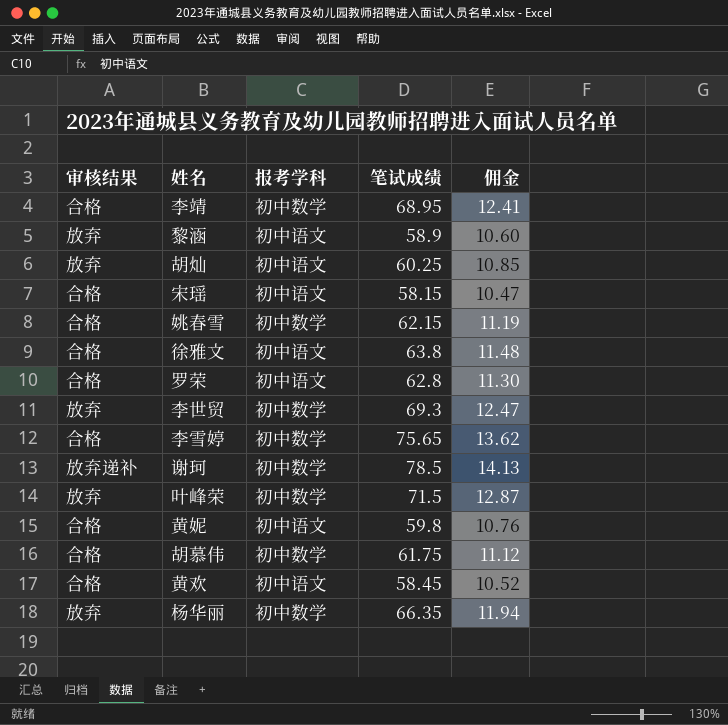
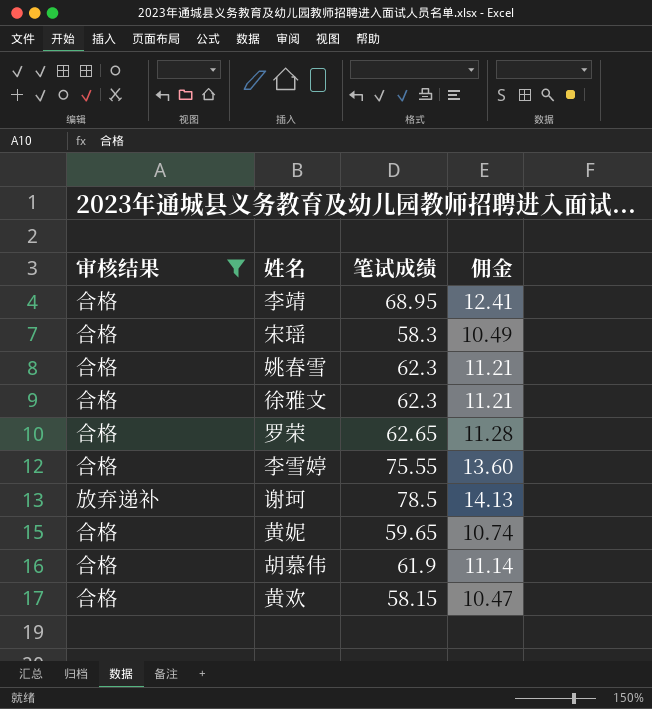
filter: none -> 审核结果 != 放弃
column 报考学科 | position: 3 -> none
宋瑶 | 笔试成绩: 58.15 -> 58.3
宋瑶 | 佣金: 10.47 -> 10.49
姚春雪 | 笔试成绩: 62.15 -> 62.3
姚春雪 | 佣金: 11.19 -> 11.21
徐雅文 | 笔试成绩: 63.8 -> 62.3
徐雅文 | 佣金: 11.48 -> 11.21
罗荣 | 笔试成绩: 62.8 -> 62.65
罗荣 | 佣金: 11.30 -> 11.28
李雪婷 | 笔试成绩: 75.65 -> 75.55
李雪婷 | 佣金: 13.62 -> 13.60
黄妮 | 笔试成绩: 59.8 -> 59.65
黄妮 | 佣金: 10.76 -> 10.74
胡慕伟 | 笔试成绩: 61.75 -> 61.9
胡慕伟 | 佣金: 11.12 -> 11.14
黄欢 | 笔试成绩: 58.45 -> 58.15
黄欢 | 佣金: 10.52 -> 10.47

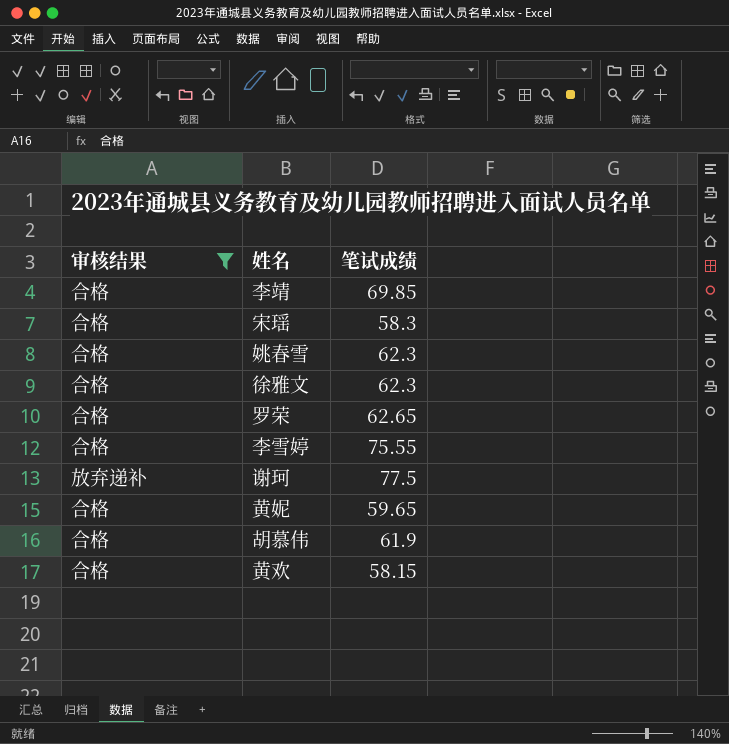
column 佣金 | formula: [笔试成绩] * 0.18 -> none
李靖 | 笔试成绩: 68.95 -> 69.85
谢珂 | 笔试成绩: 78.5 -> 77.5

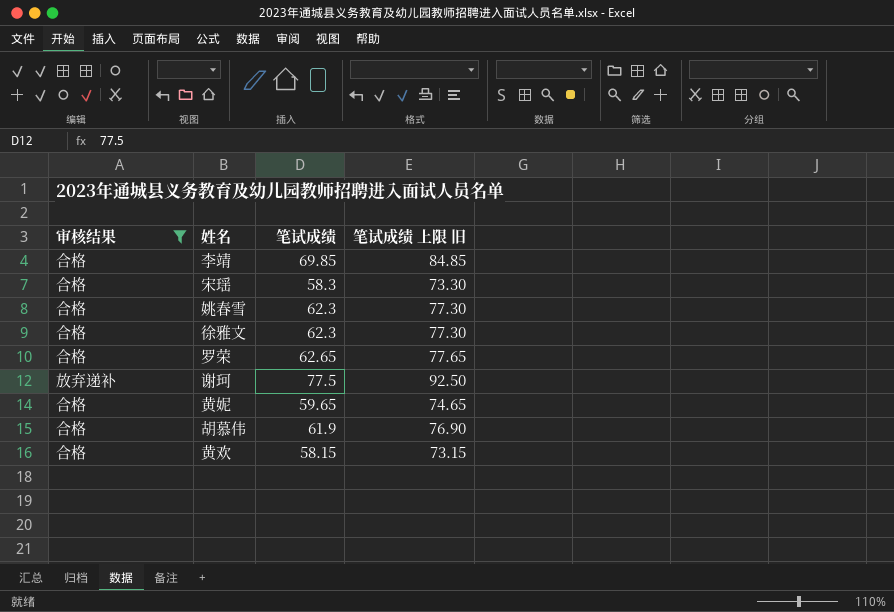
column 笔试成绩 上限 旧 | formula: none -> [笔试成绩] + 15
row 李雪婷: 合格 | 75.55 -> none

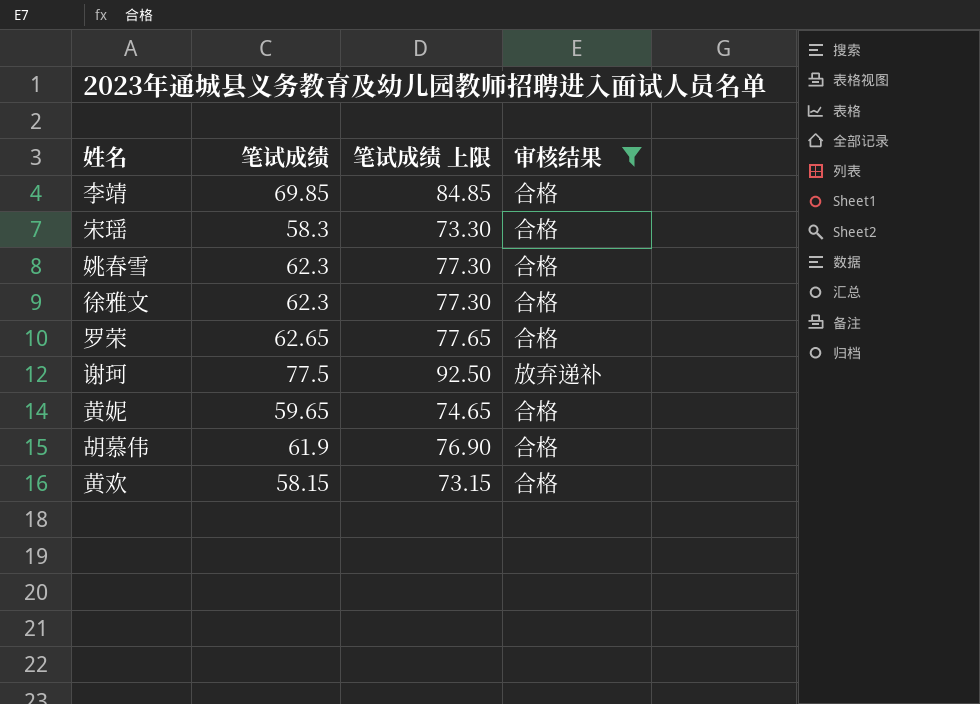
column name: 笔试成绩 上限 旧 -> 笔试成绩 上限
column 审核结果 | position: 1 -> 4

